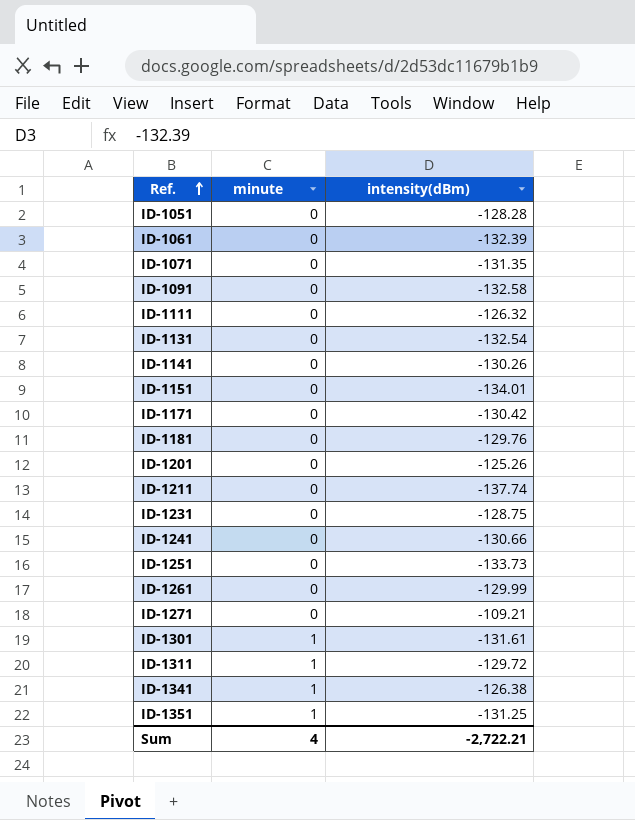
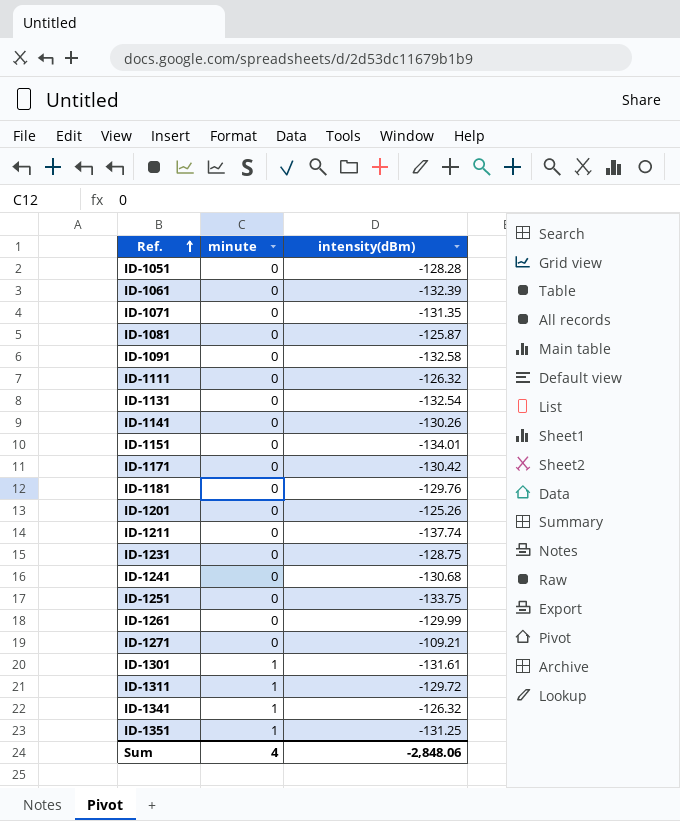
row ID-1081: none -> 0 | -125.87
ID-1241 | intensity(dBm): -130.66 -> -130.68
ID-1251 | intensity(dBm): -133.73 -> -133.75
ID-1341 | intensity(dBm): -126.38 -> -126.32
Sum | intensity(dBm): -2,722.21 -> -2,848.06

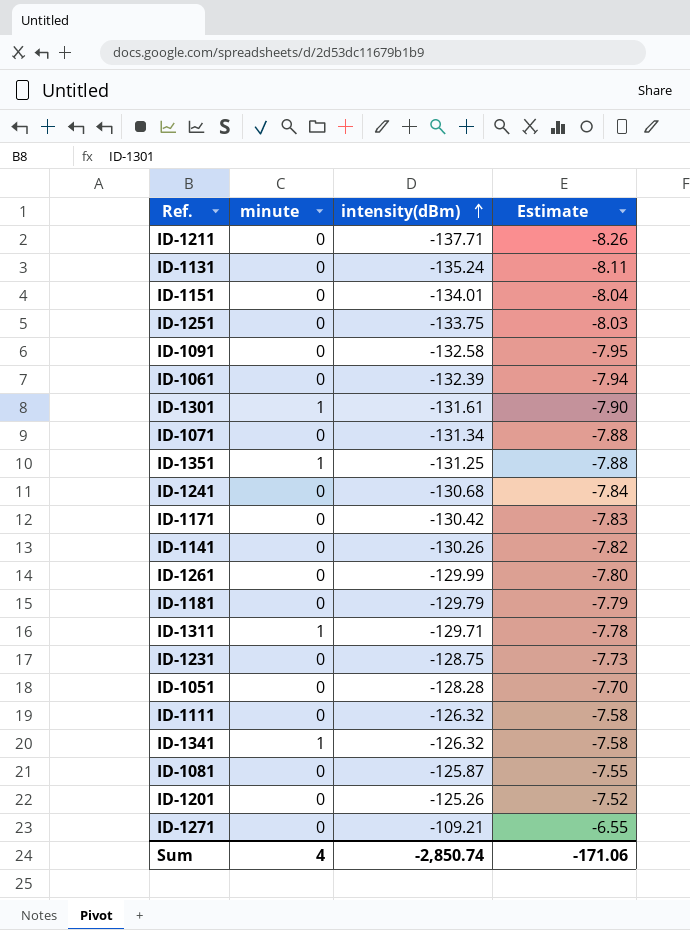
row order: Ref. ascending -> intensity(dBm) ascending
column Estimate | formula: none -> [intensity(dBm)] * 0.06
ID-1211 | intensity(dBm): -137.74 -> -137.71
ID-1131 | intensity(dBm): -132.54 -> -135.24
ID-1071 | intensity(dBm): -131.35 -> -131.34
ID-1181 | intensity(dBm): -129.76 -> -129.79
ID-1311 | intensity(dBm): -129.72 -> -129.71
Sum | intensity(dBm): -2,848.06 -> -2,850.74

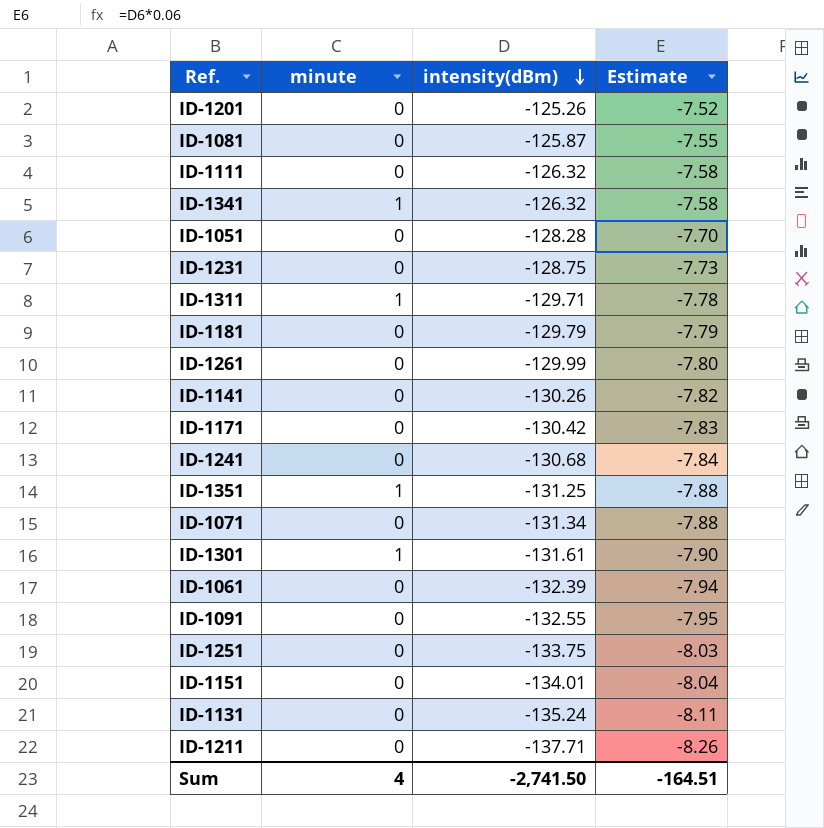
row order: intensity(dBm) ascending -> intensity(dBm) descending
row ID-1271: 0 | -109.21 | -6.55 -> none
ID-1091 | intensity(dBm): -132.58 -> -132.55
Sum | intensity(dBm): -2,850.74 -> -2,741.50
Sum | Estimate: -171.06 -> -164.51

